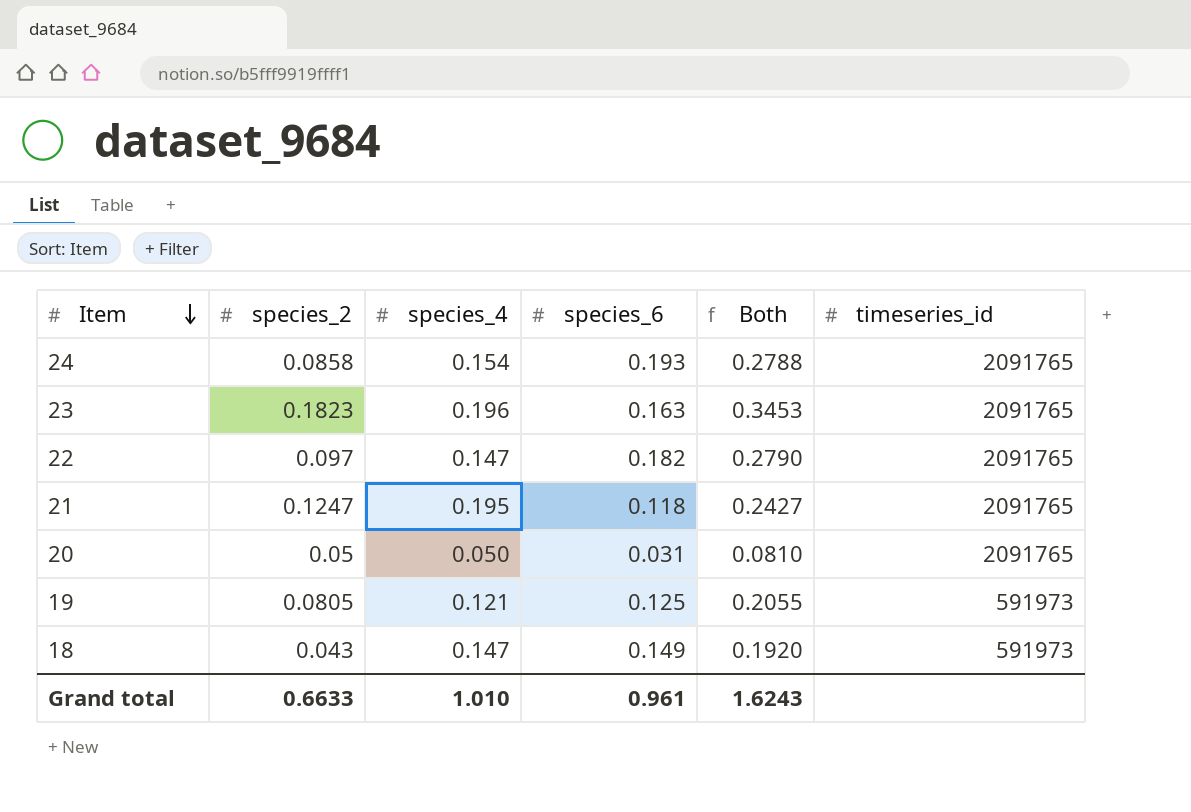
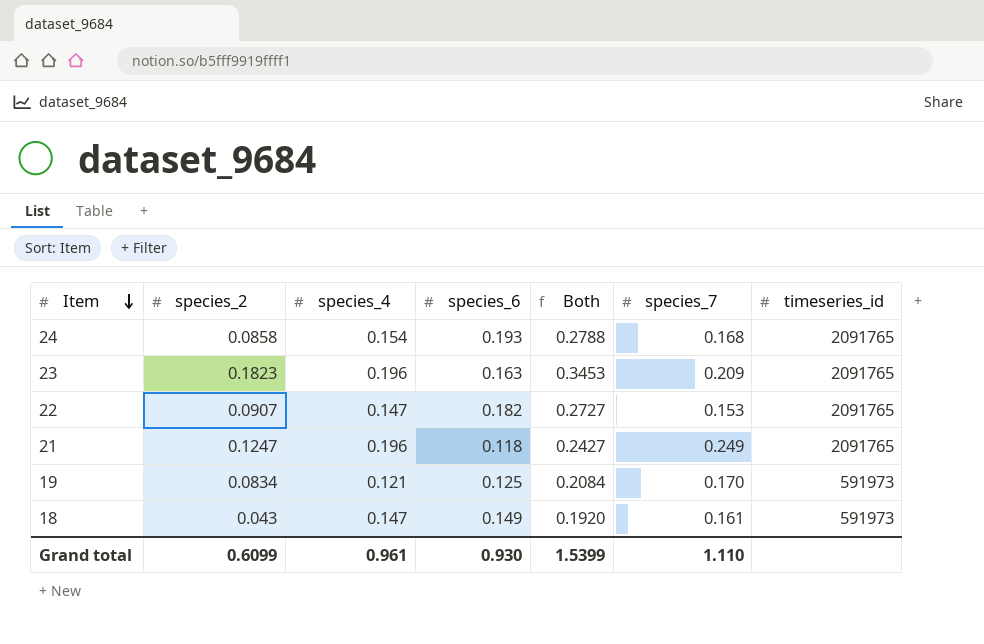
column species_7 | position: none -> 6
row 20: 0.05 | 0.050 | 0.031 | 0.0810 | 2091765 -> none
22 | species_2: 0.097 -> 0.0907
22 | Both: 0.2790 -> 0.2727
21 | species_4: 0.195 -> 0.196
19 | species_2: 0.0805 -> 0.0834
19 | Both: 0.2055 -> 0.2084
Grand total | species_2: 0.6633 -> 0.6099
Grand total | species_4: 1.010 -> 0.961
Grand total | species_6: 0.961 -> 0.930
Grand total | Both: 1.6243 -> 1.5399

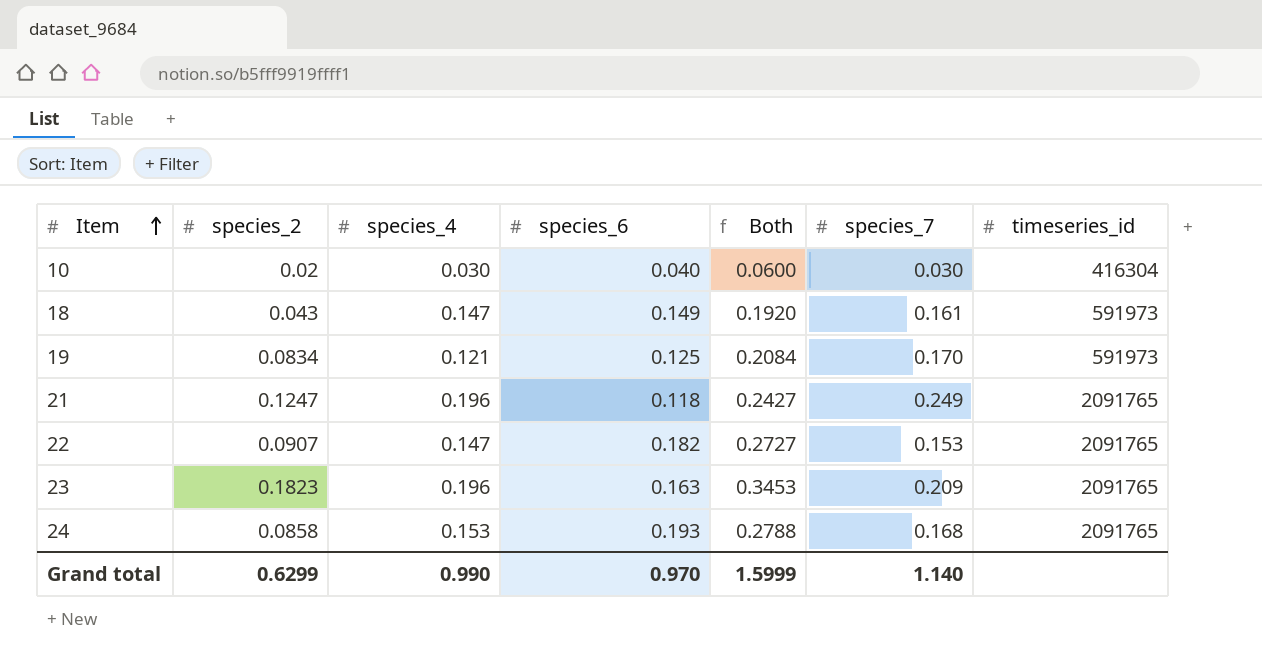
row order: Item descending -> Item ascending
row 10: none -> 0.02 | 0.030 | 0.040 | 0.0600 | 0.030 | 416304
24 | species_4: 0.154 -> 0.153
Grand total | species_2: 0.6099 -> 0.6299
Grand total | species_4: 0.961 -> 0.990
Grand total | species_6: 0.930 -> 0.970
Grand total | Both: 1.5399 -> 1.5999
Grand total | species_7: 1.110 -> 1.140

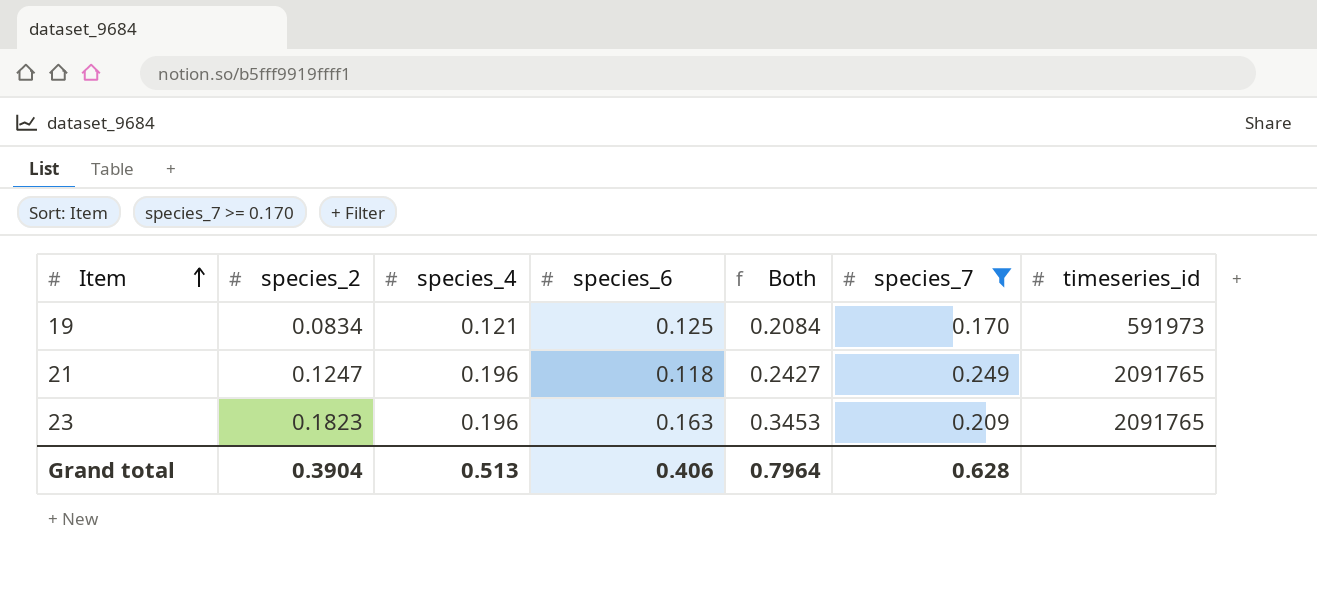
filter: none -> species_7 >= 0.170
Grand total | species_2: 0.6299 -> 0.3904
Grand total | species_4: 0.990 -> 0.513
Grand total | species_6: 0.970 -> 0.406
Grand total | Both: 1.5999 -> 0.7964
Grand total | species_7: 1.140 -> 0.628

